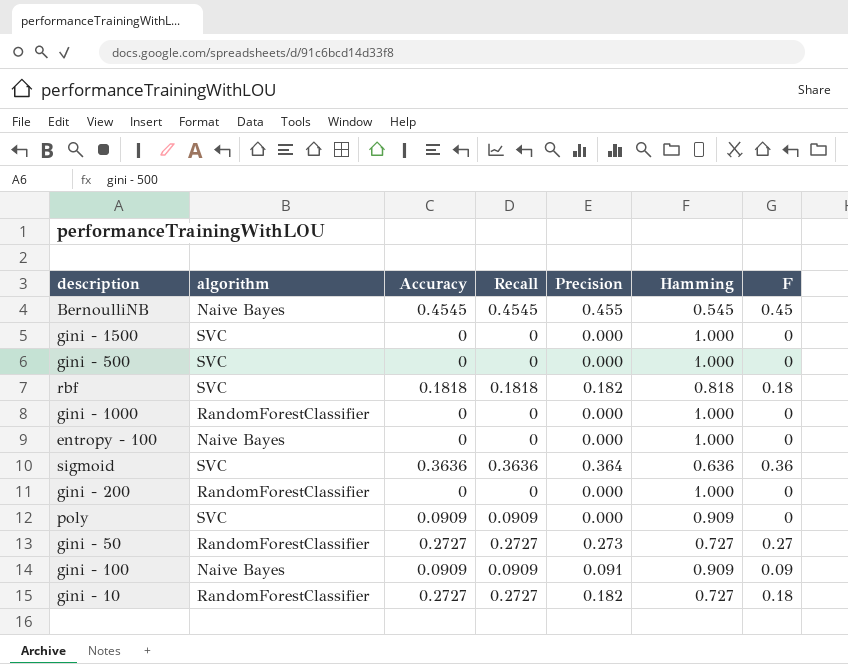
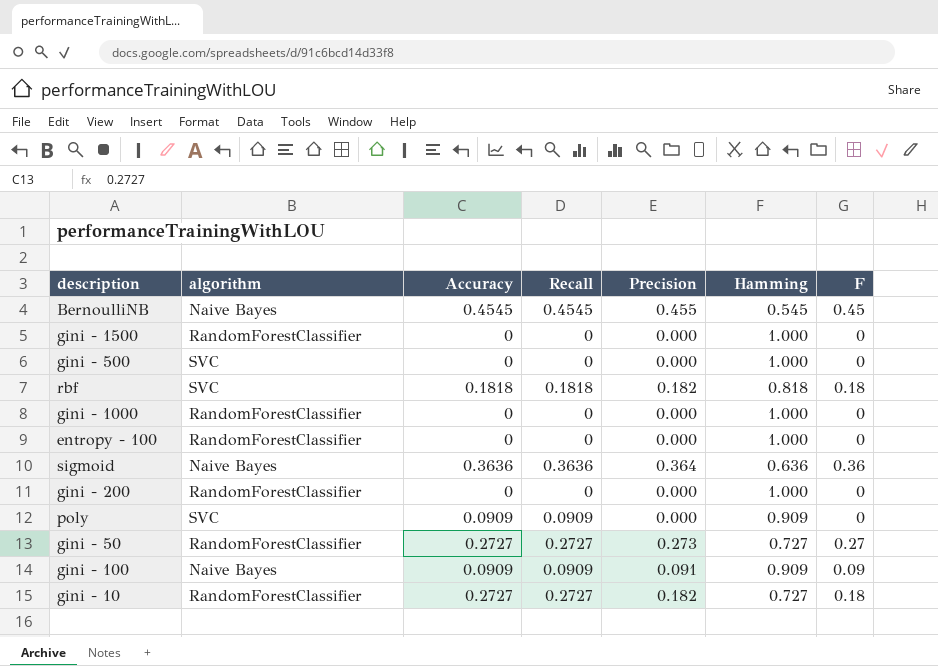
gini - 1500 | algorithm: SVC -> RandomForestClassifier
entropy - 100 | algorithm: Naive Bayes -> RandomForestClassifier
sigmoid | algorithm: SVC -> Naive Bayes

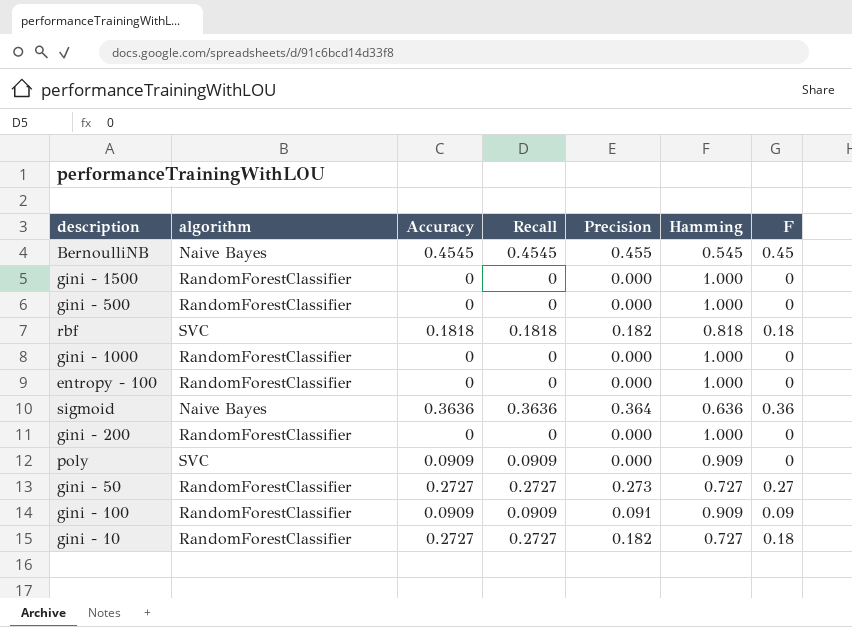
gini - 500 | algorithm: SVC -> RandomForestClassifier
gini - 100 | algorithm: Naive Bayes -> RandomForestClassifier

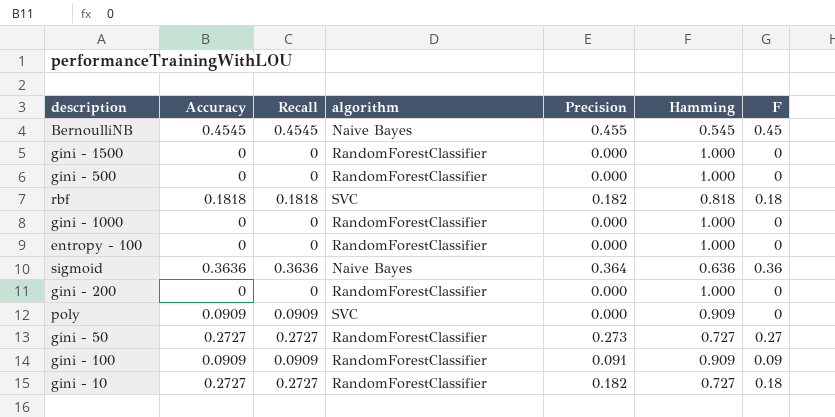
column algorithm | position: 2 -> 4

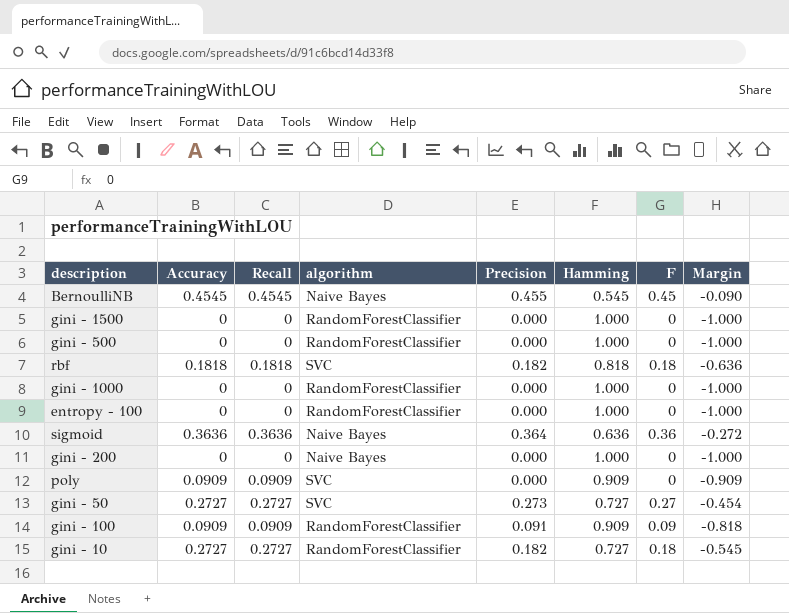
column Margin | formula: none -> [Precision] - [Hamming]
gini - 200 | algorithm: RandomForestClassifier -> Naive Bayes
gini - 50 | algorithm: RandomForestClassifier -> SVC

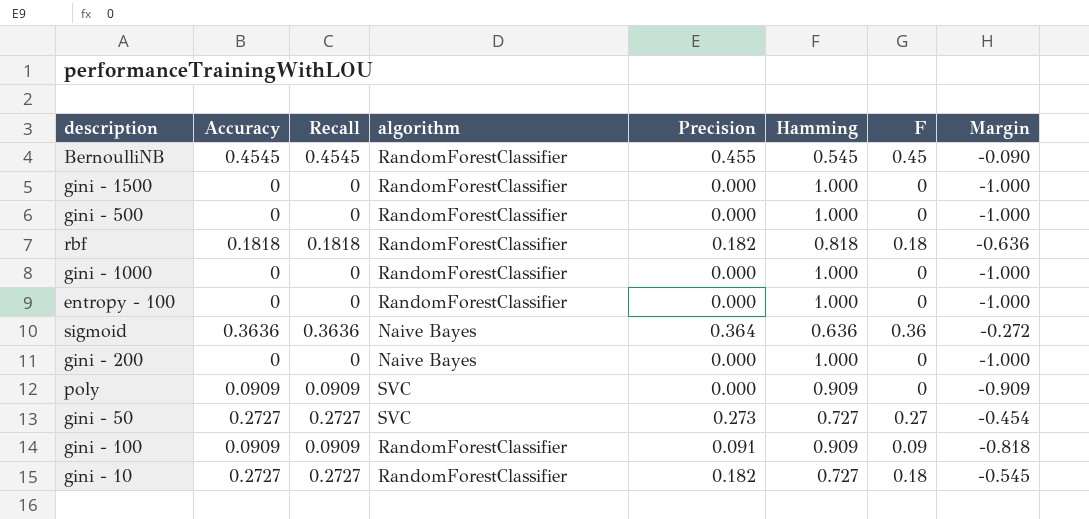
BernoulliNB | algorithm: Naive Bayes -> RandomForestClassifier
rbf | algorithm: SVC -> RandomForestClassifier

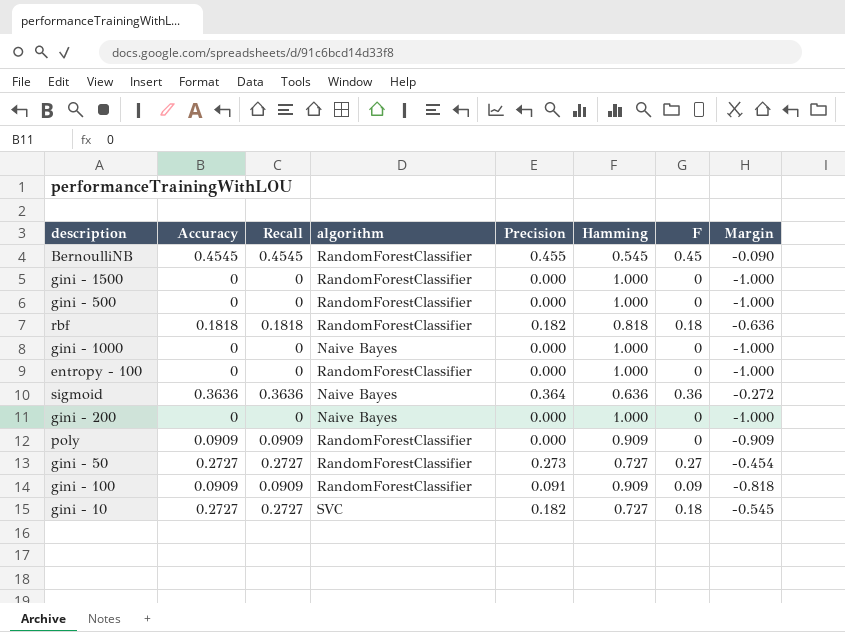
gini - 1000 | algorithm: RandomForestClassifier -> Naive Bayes
poly | algorithm: SVC -> RandomForestClassifier
gini - 50 | algorithm: SVC -> RandomForestClassifier
gini - 10 | algorithm: RandomForestClassifier -> SVC

